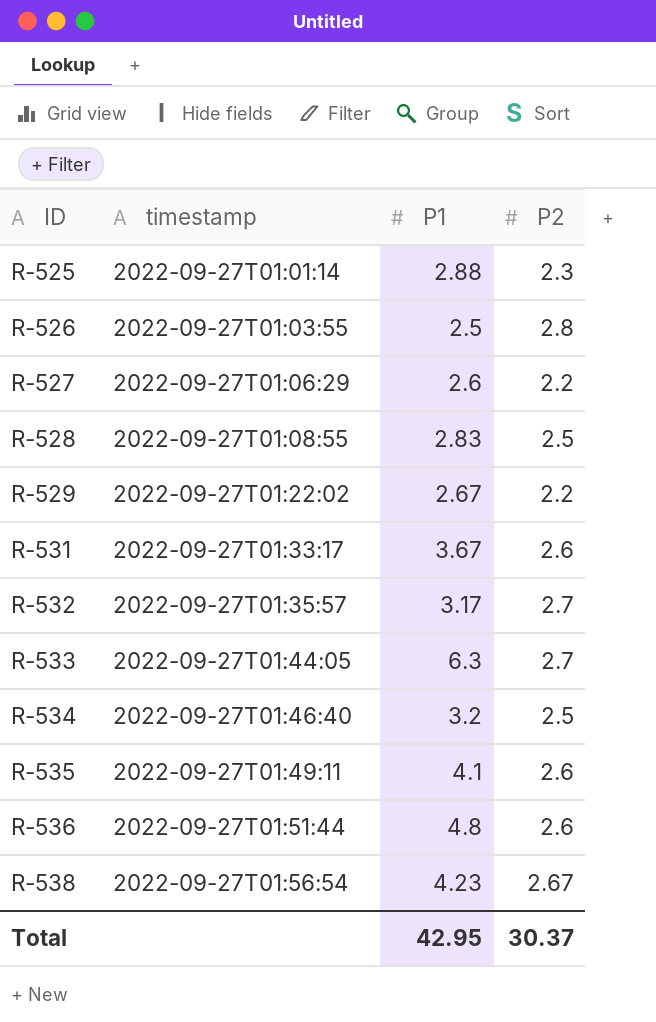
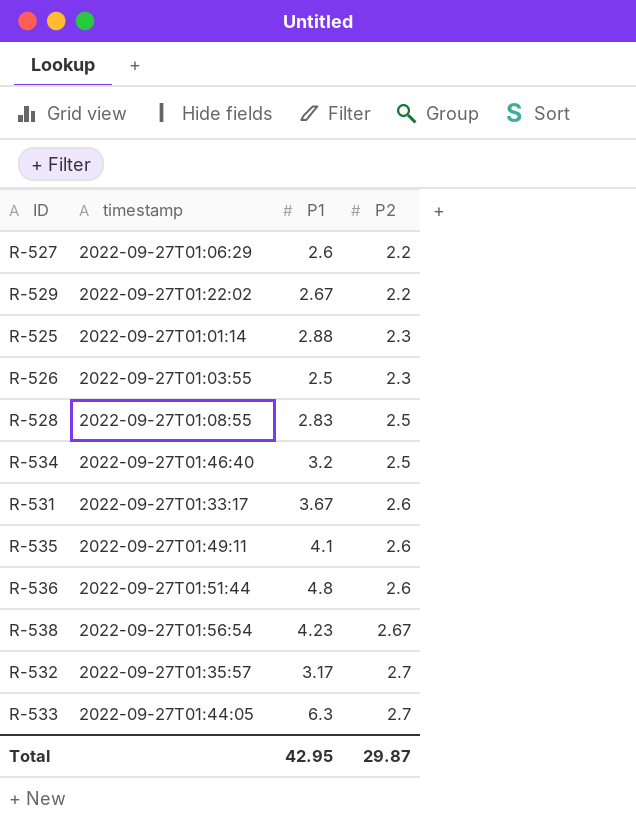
row order: ID ascending -> P2 ascending
R-526 | P2: 2.8 -> 2.3
Total | P2: 30.37 -> 29.87

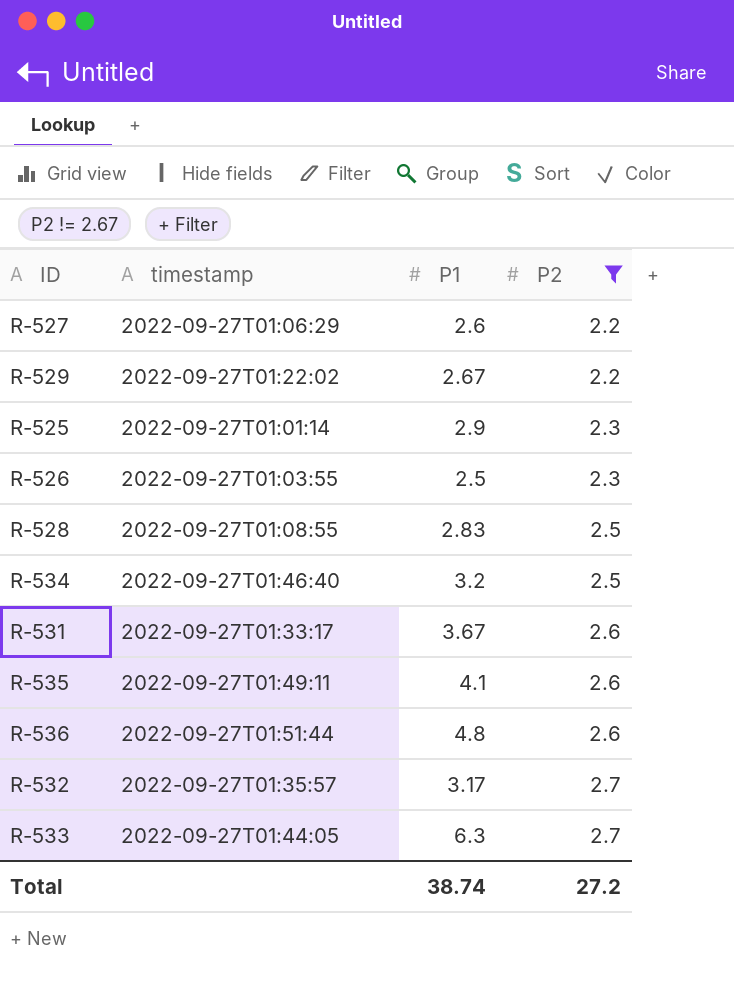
filter: none -> P2 != 2.67
R-525 | P1: 2.88 -> 2.9
Total | P1: 42.95 -> 38.74
Total | P2: 29.87 -> 27.2

